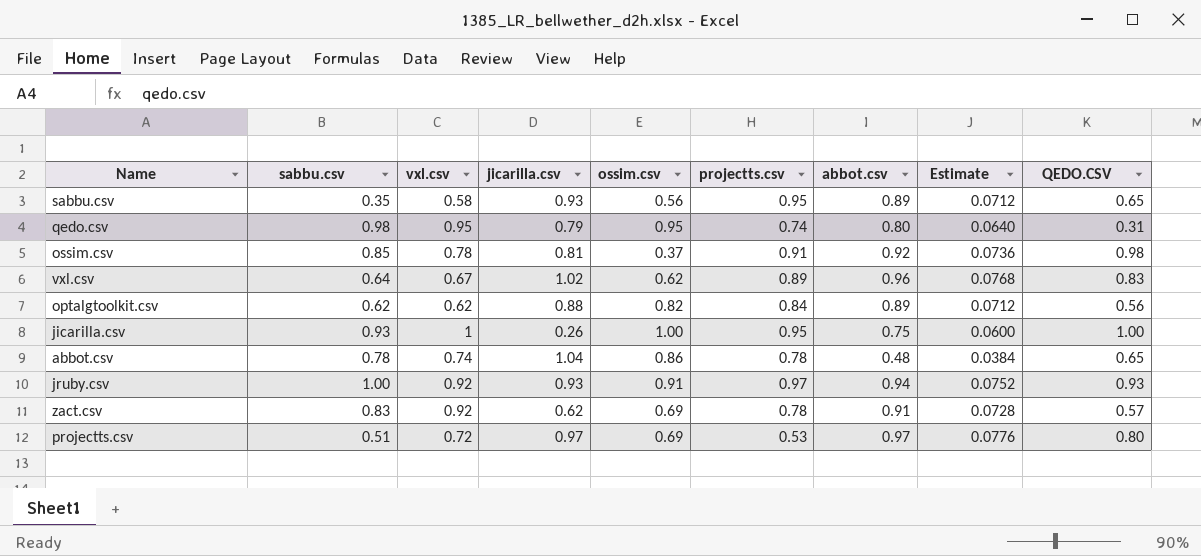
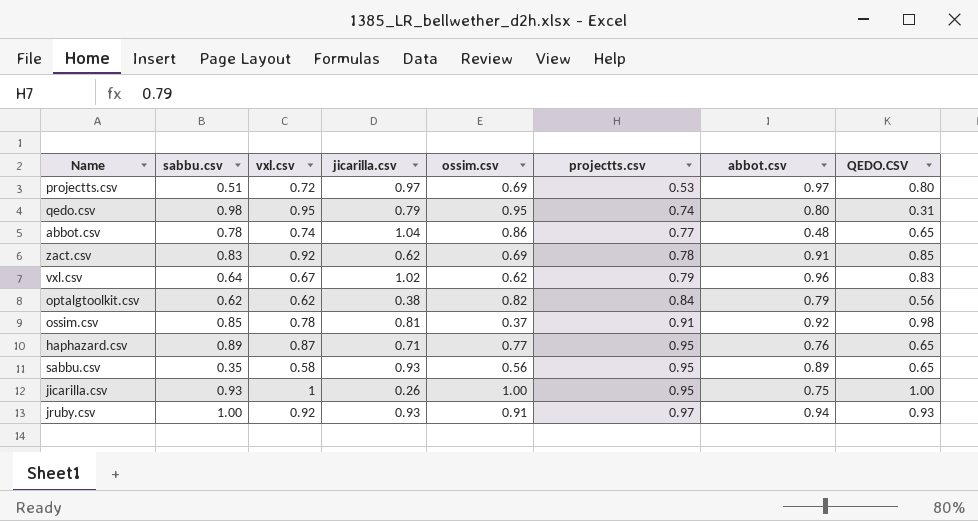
row order: none -> projectts.csv ascending
column Estimate | formula: [abbot.csv] * 0.08 -> none
abbot.csv | projectts.csv: 0.78 -> 0.77
zact.csv | QEDO.CSV: 0.57 -> 0.85
vxl.csv | projectts.csv: 0.89 -> 0.79
optalgtoolkit.csv | jicarilla.csv: 0.88 -> 0.38
optalgtoolkit.csv | abbot.csv: 0.89 -> 0.79
row haphazard.csv: none -> 0.89 | 0.87 | 0.71 | 0.77 | 0.95 | 0.76 | 0.65

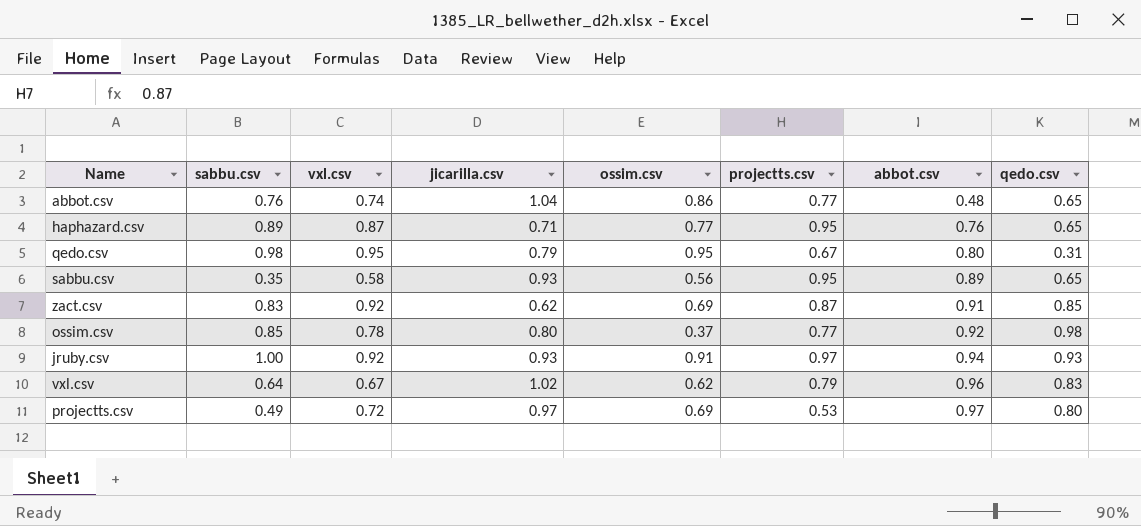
row order: projectts.csv ascending -> abbot.csv ascending
column name: QEDO.CSV -> qedo.csv
row optalgtoolkit.csv: 0.62 | 0.62 | 0.38 | 0.82 | 0.84 | 0.79 | 0.56 -> none
row jicarilla.csv: 0.93 | 1 | 0.26 | 1.00 | 0.95 | 0.75 | 1.00 -> none
abbot.csv | sabbu.csv: 0.78 -> 0.76
qedo.csv | projectts.csv: 0.74 -> 0.67
zact.csv | projectts.csv: 0.78 -> 0.87
ossim.csv | jicarilla.csv: 0.81 -> 0.80
ossim.csv | projectts.csv: 0.91 -> 0.77
projectts.csv | sabbu.csv: 0.51 -> 0.49

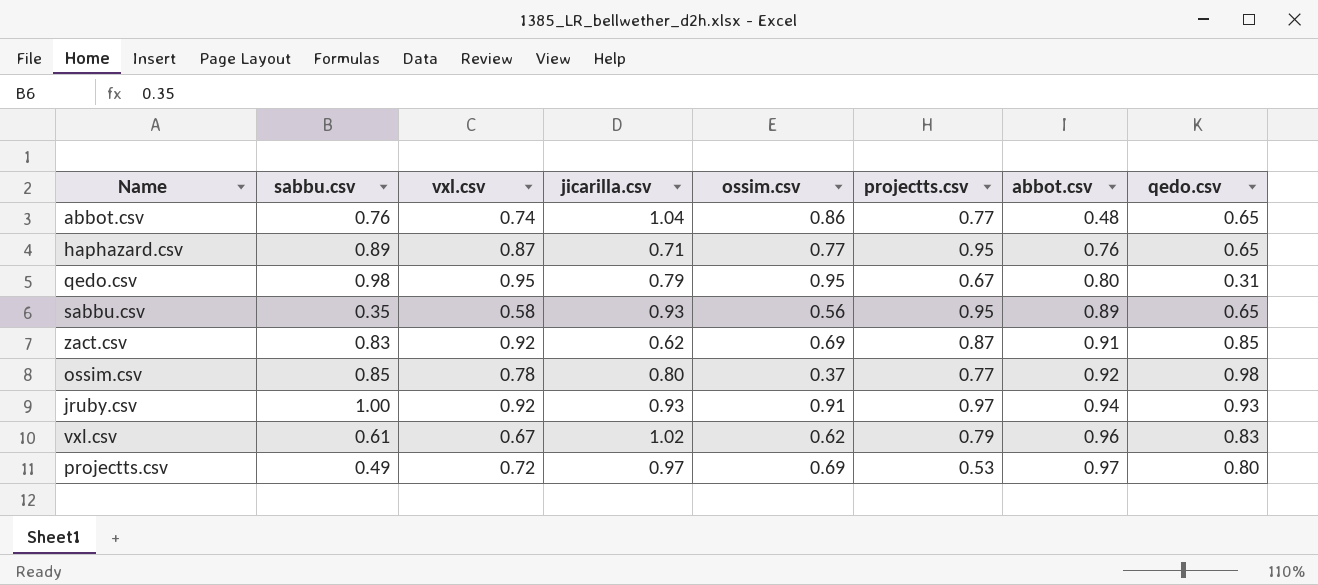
vxl.csv | sabbu.csv: 0.64 -> 0.61

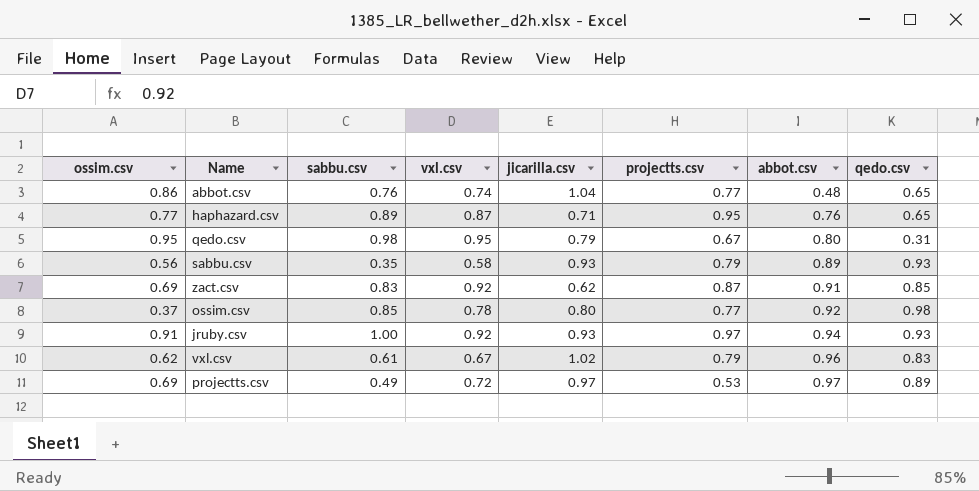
column ossim.csv | position: 5 -> 1
sabbu.csv | projectts.csv: 0.95 -> 0.79
sabbu.csv | qedo.csv: 0.65 -> 0.93
projectts.csv | qedo.csv: 0.80 -> 0.89

